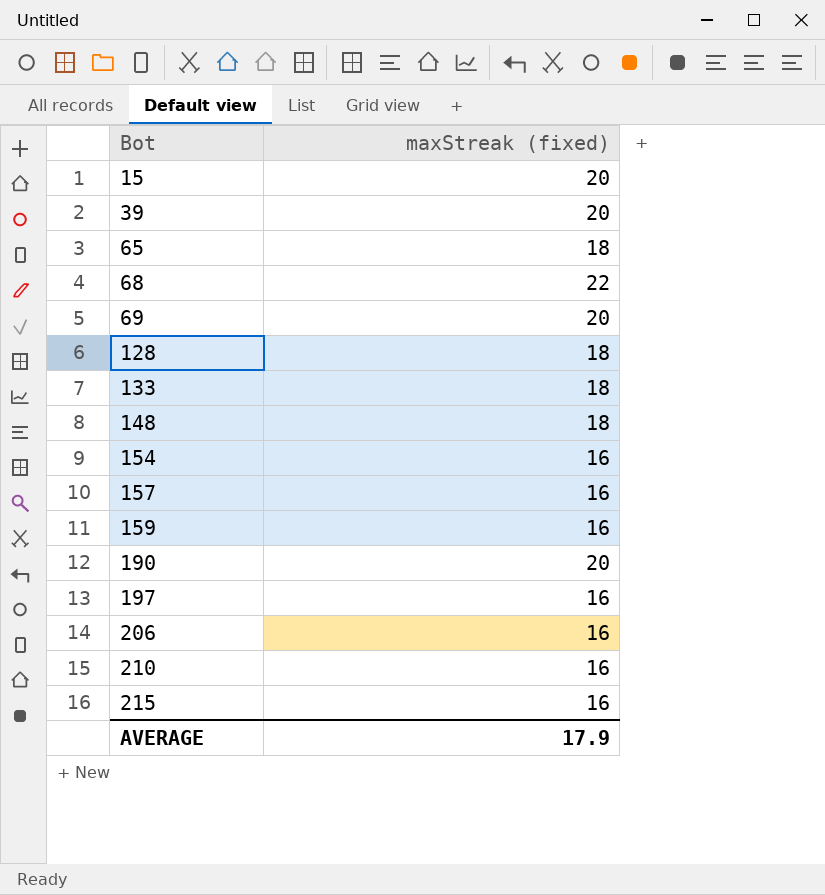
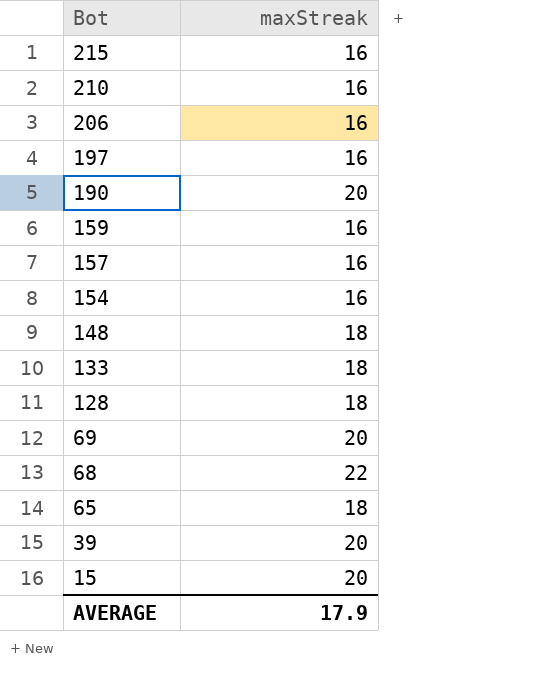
row order: Bot ascending -> Bot descending
column name: maxStreak (fixed) -> maxStreak

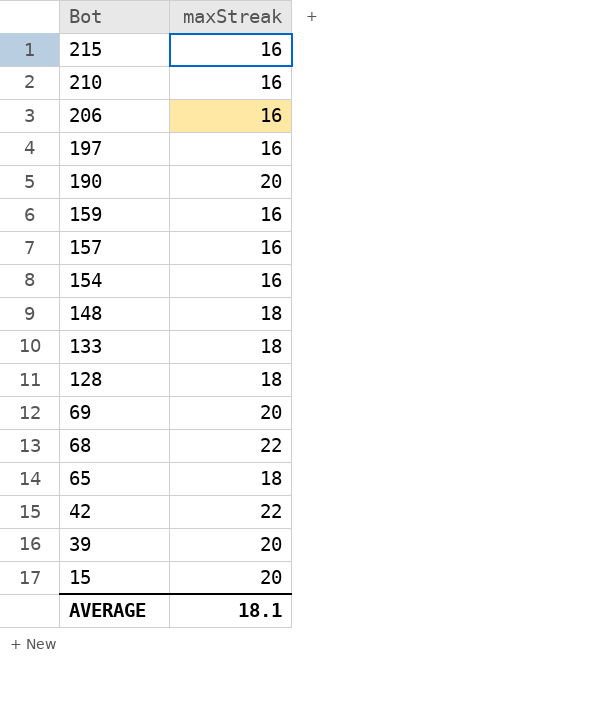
row 42: none -> 22
AVERAGE | maxStreak: 17.9 -> 18.1

